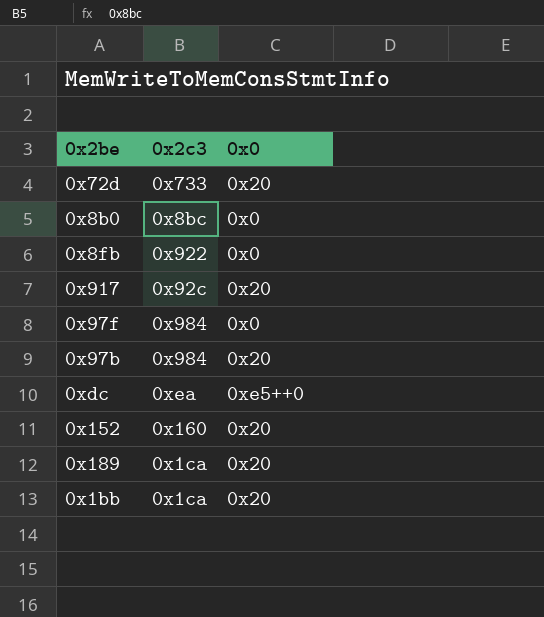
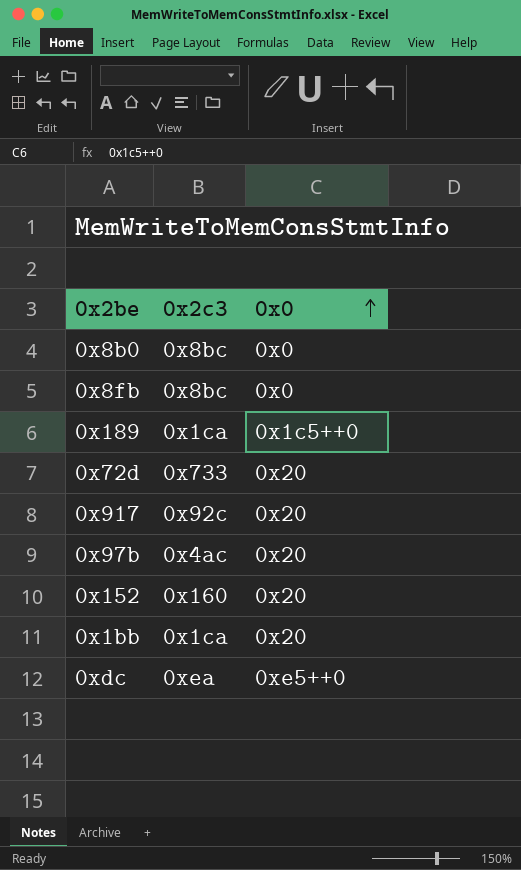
row order: none -> 0x0 ascending
row 0x97f: 0x984 | 0x0 -> none
0x8fb | 0x2c3: 0x922 -> 0x8bc
0x189 | 0x0: 0x20 -> 0x1c5++0
0x97b | 0x2c3: 0x984 -> 0x4ac

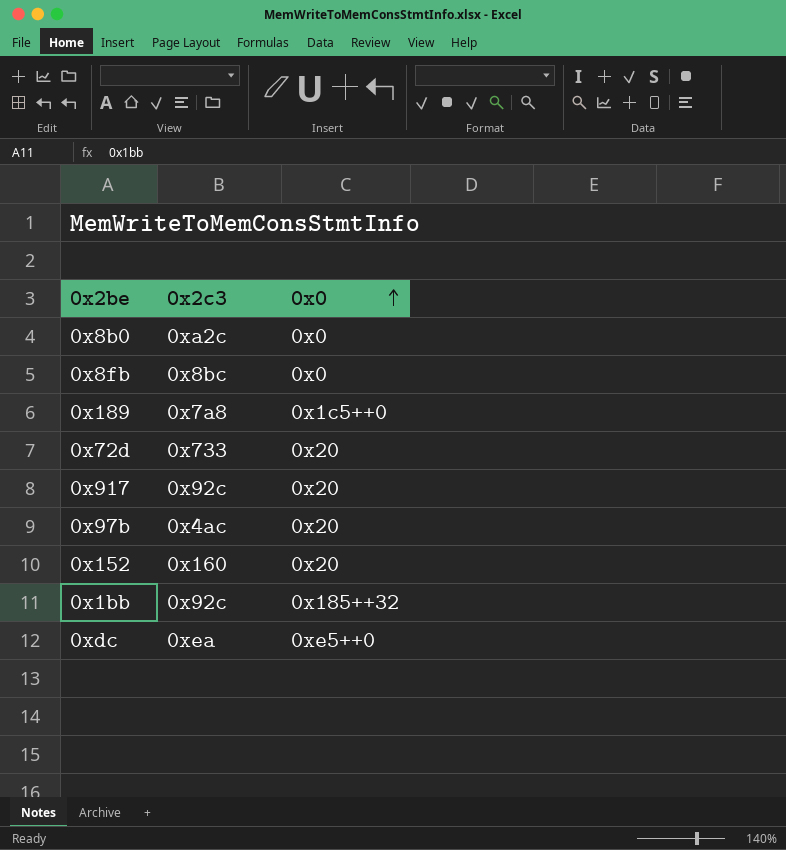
0x8b0 | 0x2c3: 0x8bc -> 0xa2c
0x189 | 0x2c3: 0x1ca -> 0x7a8
0x1bb | 0x2c3: 0x1ca -> 0x92c
0x1bb | 0x0: 0x20 -> 0x185++32

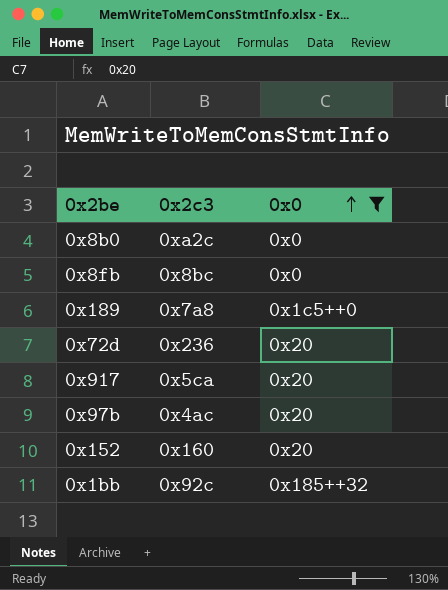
filter: none -> 0x0 != 0xe5++0
0x72d | 0x2c3: 0x733 -> 0x236
0x917 | 0x2c3: 0x92c -> 0x5ca

